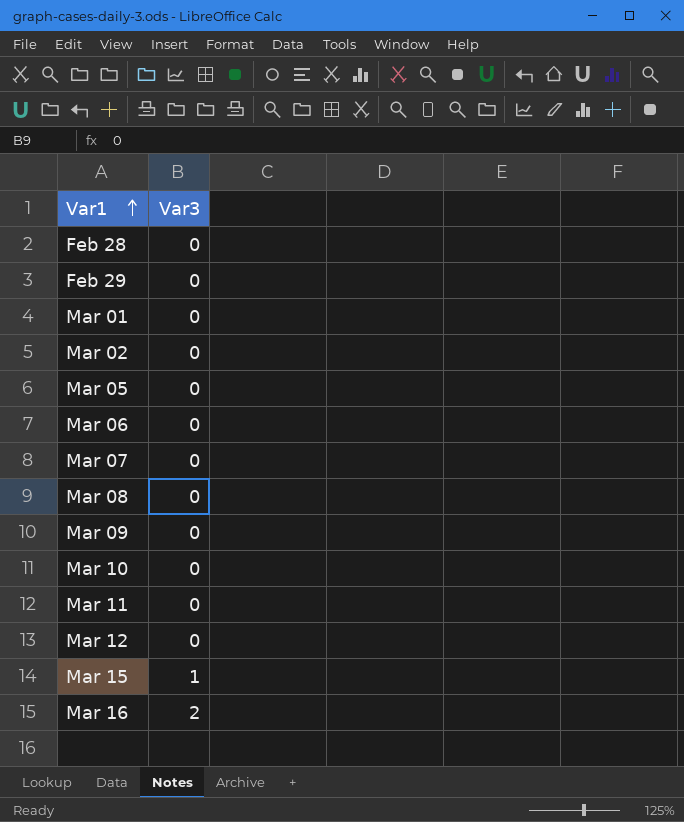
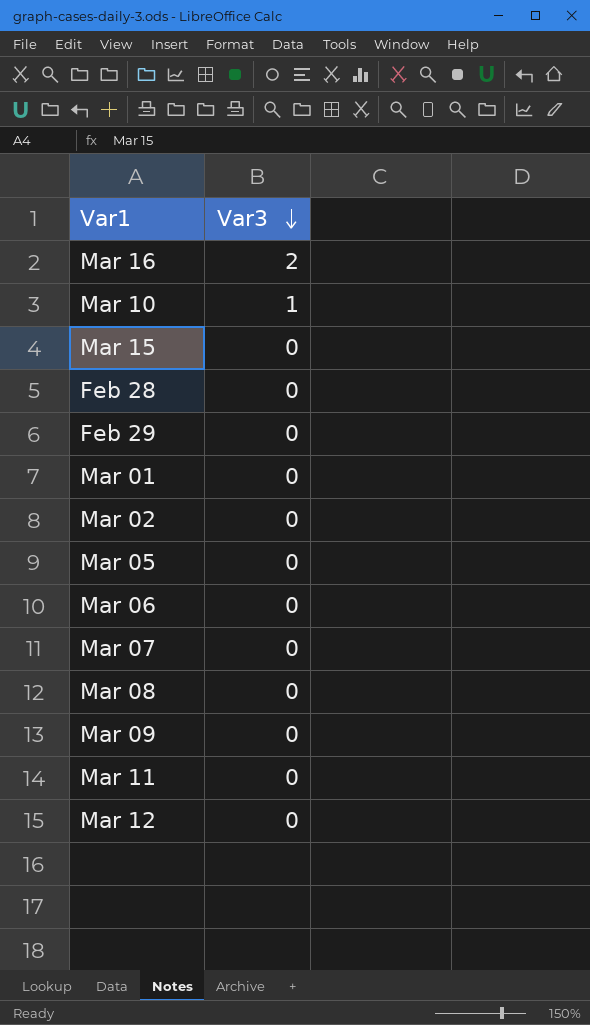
row order: Var1 ascending -> Var3 descending
Mar 10 | Var3: 0 -> 1
Mar 15 | Var3: 1 -> 0

